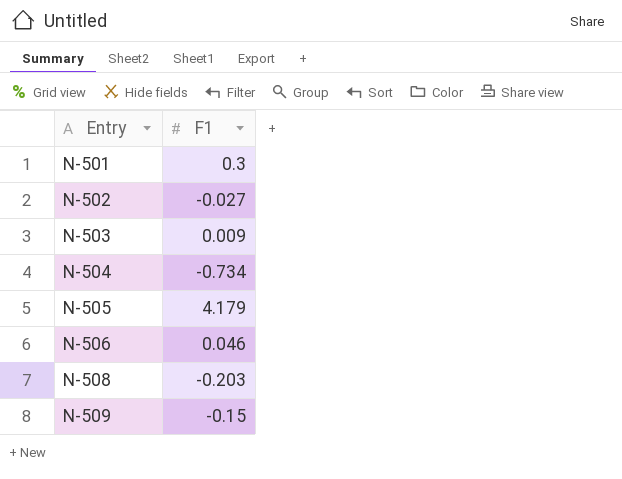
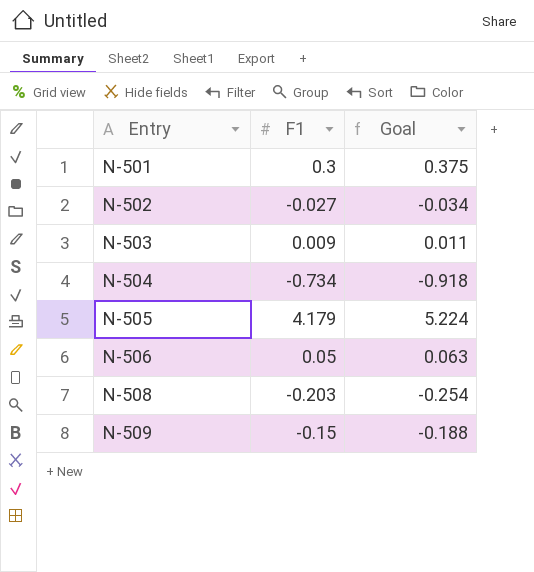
column Goal | formula: none -> [F1] * 1.25
N-506 | F1: 0.046 -> 0.05

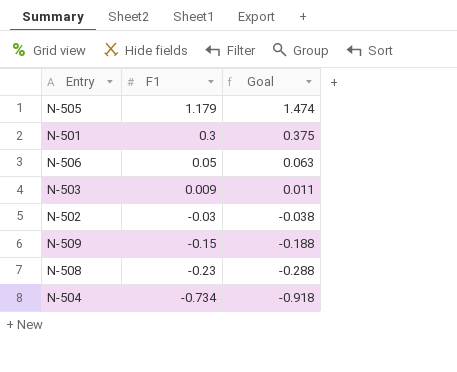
row order: Entry ascending -> F1 descending
N-505 | F1: 4.179 -> 1.179
N-505 | Goal: 5.224 -> 1.474
N-502 | F1: -0.027 -> -0.03
N-502 | Goal: -0.034 -> -0.038
N-508 | F1: -0.203 -> -0.23
N-508 | Goal: -0.254 -> -0.288

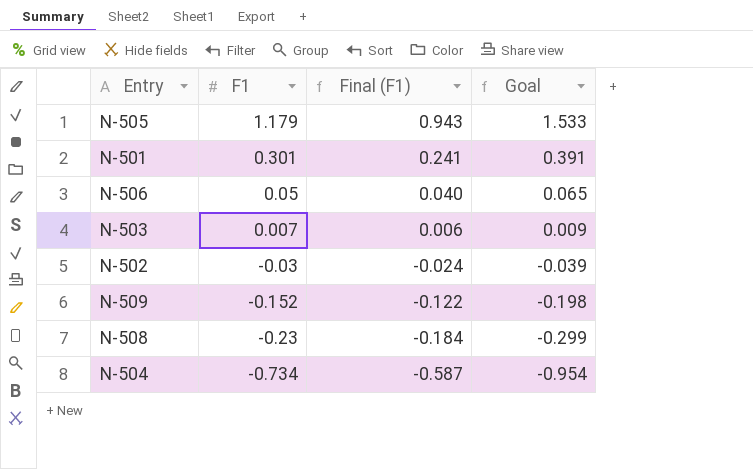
column Final (F1) | formula: none -> [F1] * 0.8
column Goal | formula: [F1] * 1.25 -> [F1] * 1.3
N-501 | F1: 0.3 -> 0.301
N-503 | F1: 0.009 -> 0.007
N-509 | F1: -0.15 -> -0.152

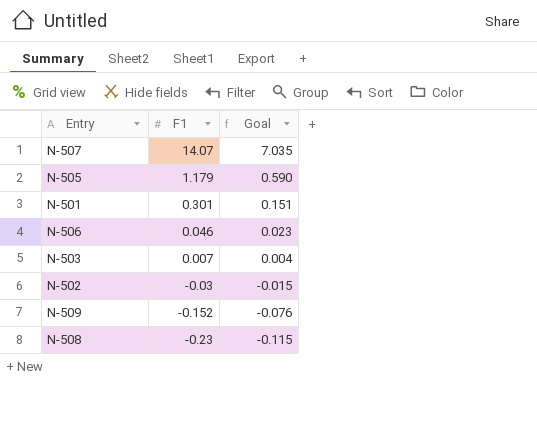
column Final (F1) | formula: [F1] * 0.8 -> none
column Goal | formula: [F1] * 1.3 -> [F1] * 0.5
row N-504: -0.734 | -0.587 | -0.954 -> none
row N-507: none -> 14.07 | 7.035
N-506 | F1: 0.05 -> 0.046

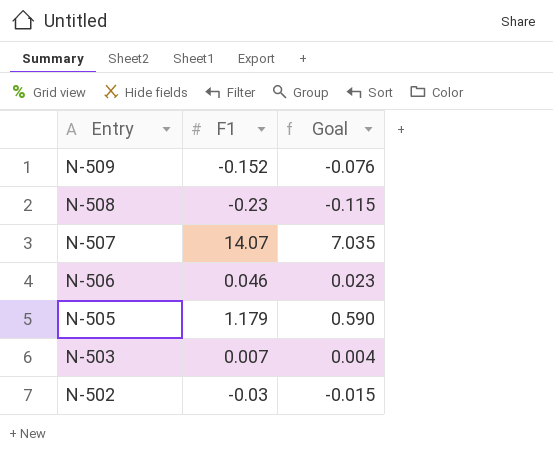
row order: F1 descending -> Entry descending
row N-501: 0.301 | 0.151 -> none

